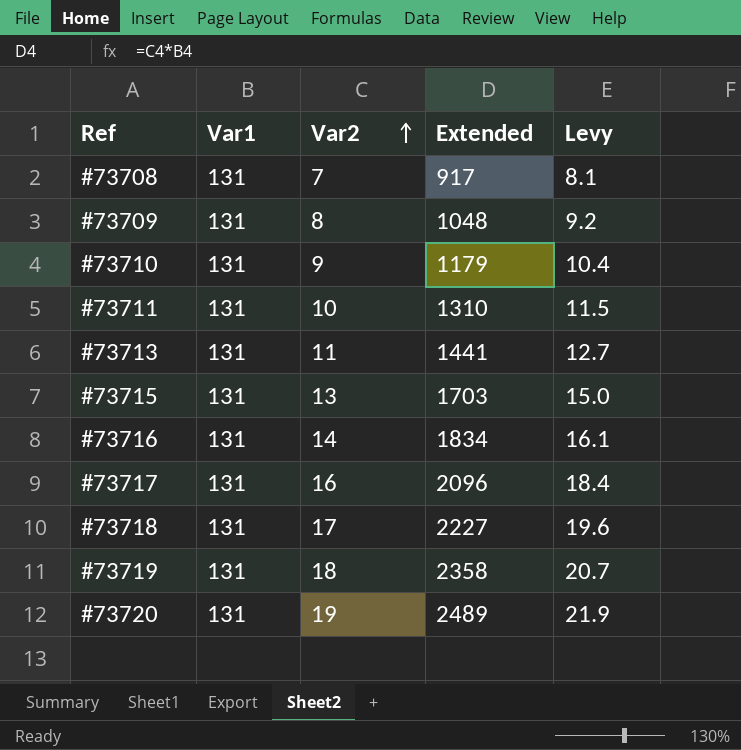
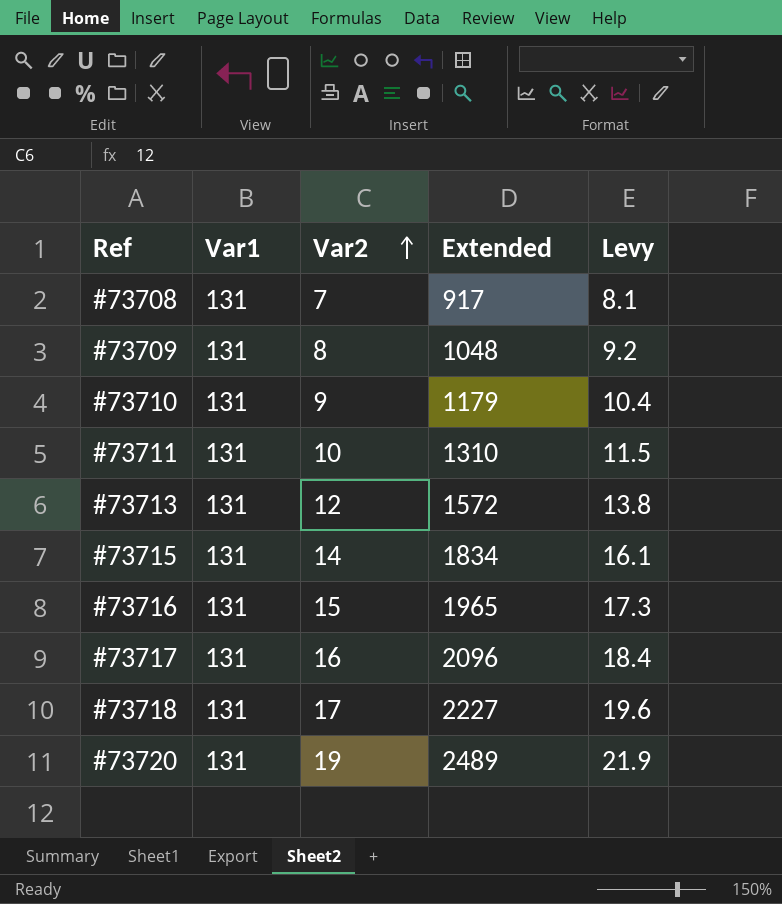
row #73719: 131 | 18 | 2358 | 20.7 -> none
#73713 | Var2: 11 -> 12
#73713 | Extended: 1441 -> 1572
#73713 | Levy: 12.7 -> 13.8
#73715 | Var2: 13 -> 14
#73715 | Extended: 1703 -> 1834
#73715 | Levy: 15.0 -> 16.1
#73716 | Var2: 14 -> 15
#73716 | Extended: 1834 -> 1965
#73716 | Levy: 16.1 -> 17.3

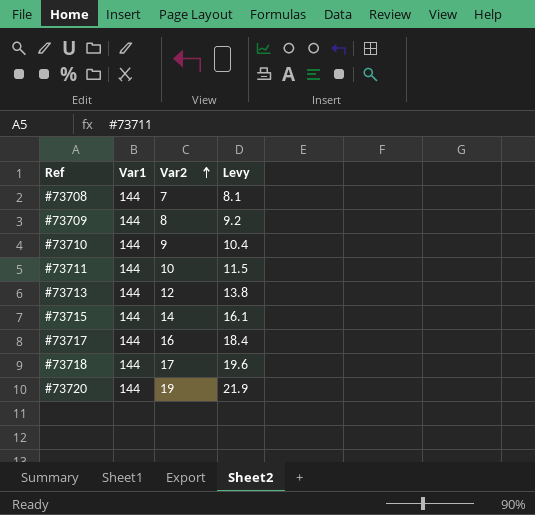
column Extended | formula: [Var1] * [Var2] -> none
row #73716: 131 | 15 | 1965 | 17.3 -> none
#73708 | Var1: 131 -> 144
#73709 | Var1: 131 -> 144
#73710 | Var1: 131 -> 144
#73711 | Var1: 131 -> 144
#73713 | Var1: 131 -> 144
#73715 | Var1: 131 -> 144
#73717 | Var1: 131 -> 144
#73718 | Var1: 131 -> 144
#73720 | Var1: 131 -> 144

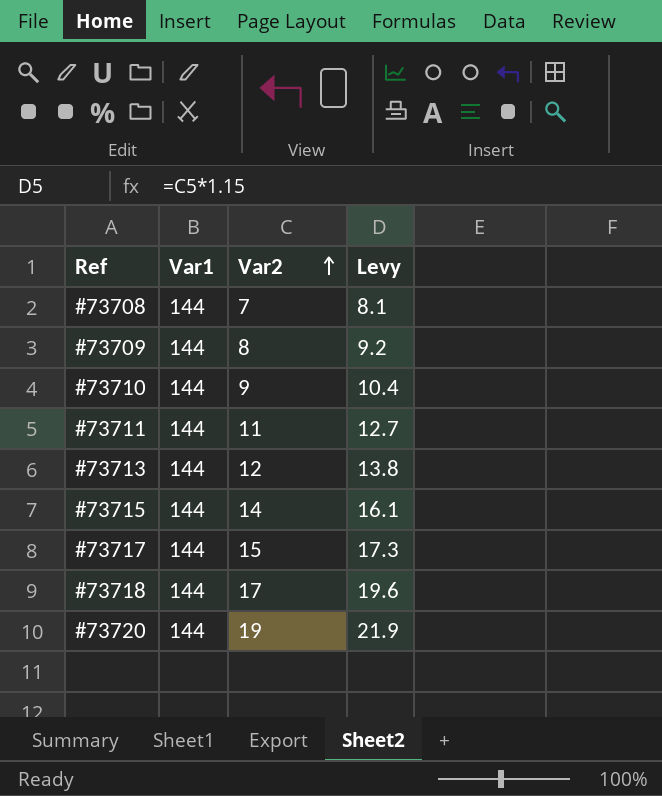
#73711 | Var2: 10 -> 11
#73711 | Levy: 11.5 -> 12.7
#73717 | Var2: 16 -> 15
#73717 | Levy: 18.4 -> 17.3

